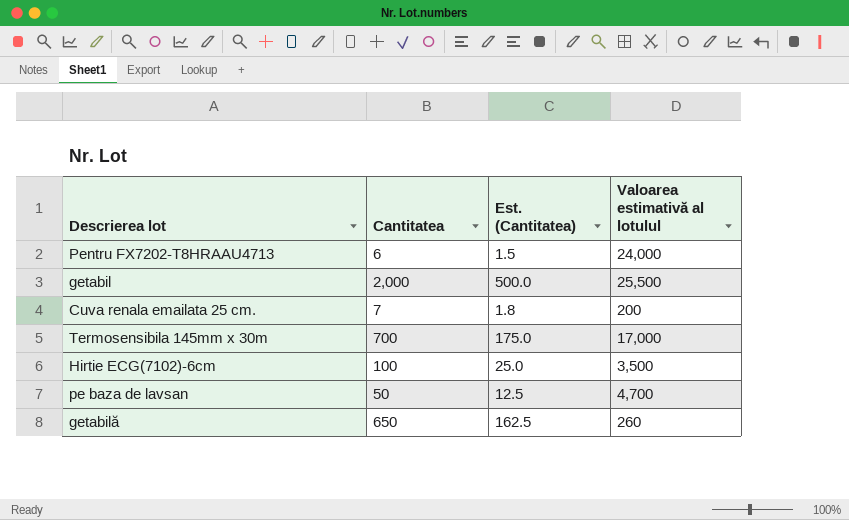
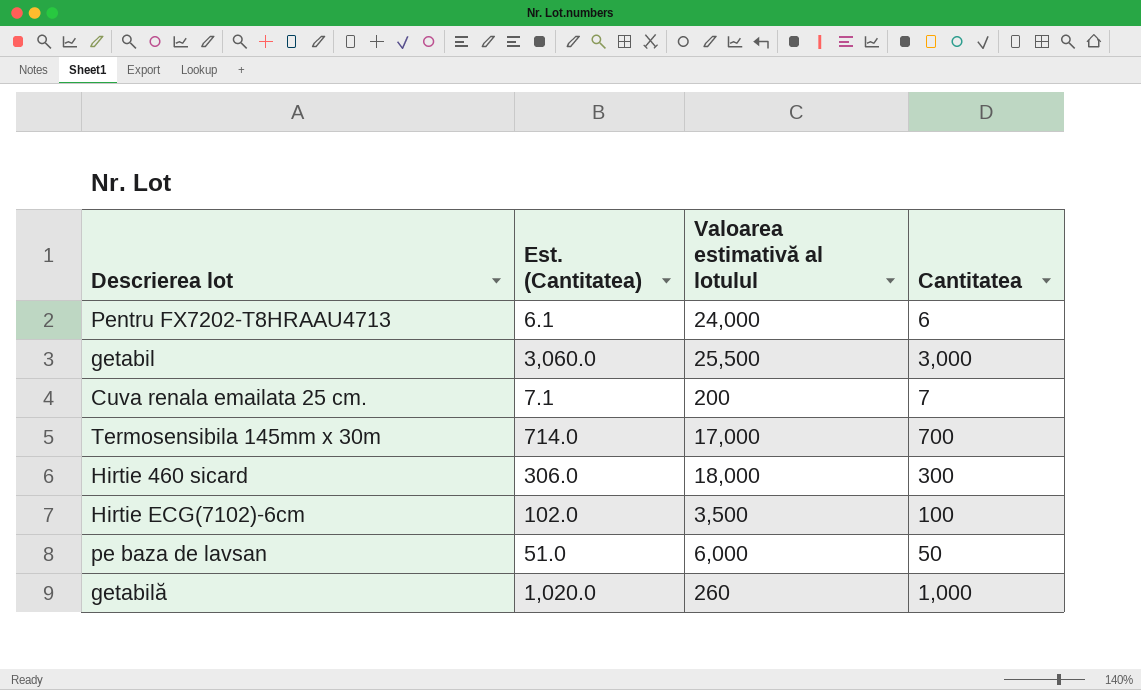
column Est. (Cantitatea) | formula: [Cantitatea] * 0.25 -> [Cantitatea] * 1.02
column Cantitatea | position: 2 -> 4
getabil | Cantitatea: 2,000 -> 3,000
row Hirtie 460 sicard: none -> 306.0 | 18,000 | 300
pe baza de lavsan | Valoarea estimativă al lotulul: 4,700 -> 6,000
getabilă | Cantitatea: 650 -> 1,000

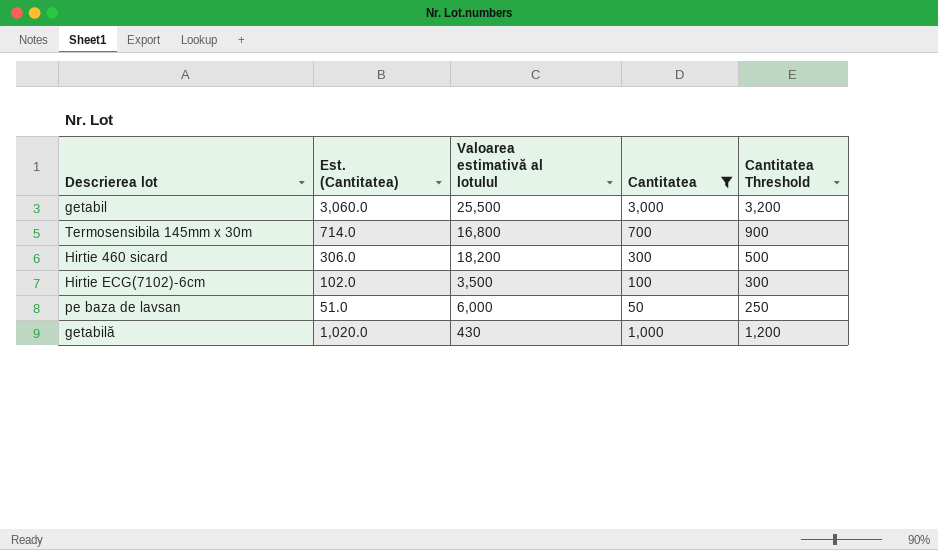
filter: none -> Cantitatea >= 50
column Cantitatea Threshold | formula: none -> [Cantitatea] + 200
Termosensibila 145mm х 30m | Valoarea estimativă al lotulul: 17,000 -> 16,800
Hirtie 460 sicard | Valoarea estimativă al lotulul: 18,000 -> 18,200
getabilă | Valoarea estimativă al lotulul: 260 -> 430

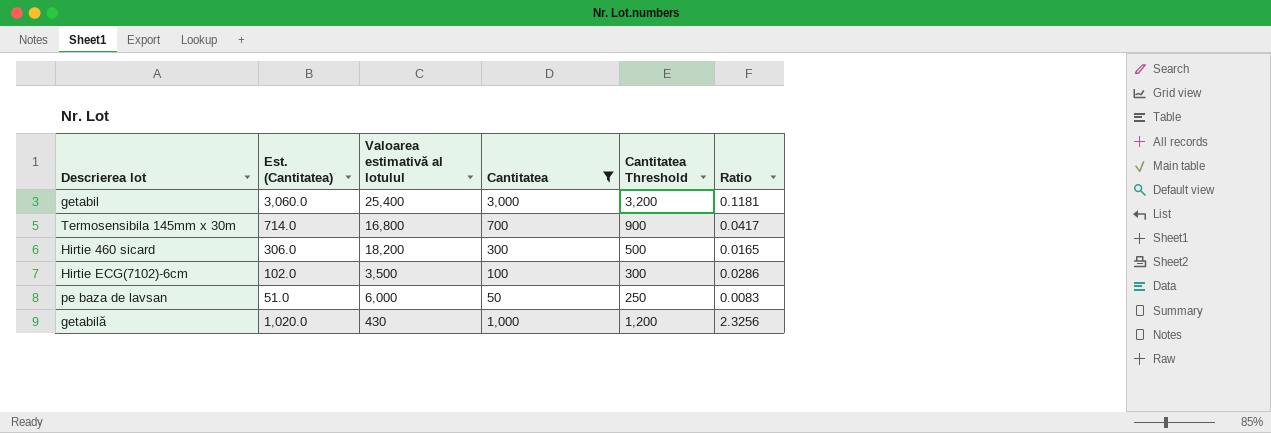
column Ratio | formula: none -> [Cantitatea] / [Valoarea estimativă al lotulul]
getabil | Valoarea estimativă al lotulul: 25,500 -> 25,400

